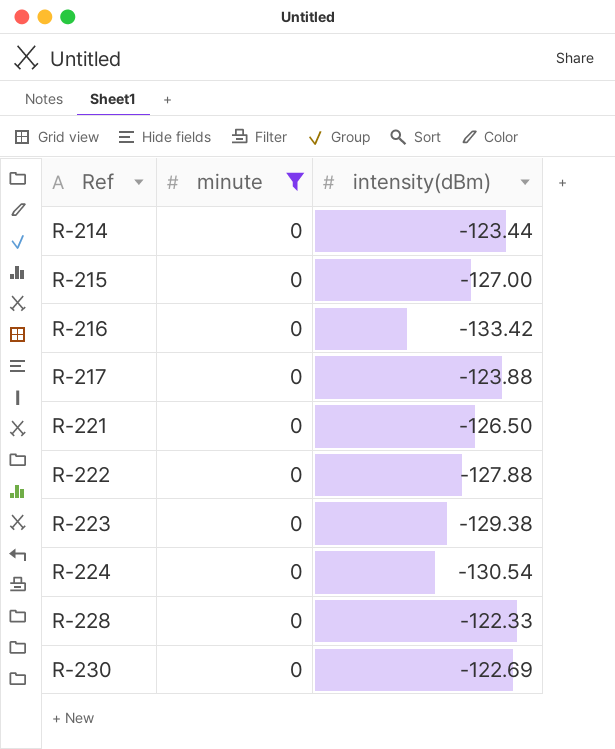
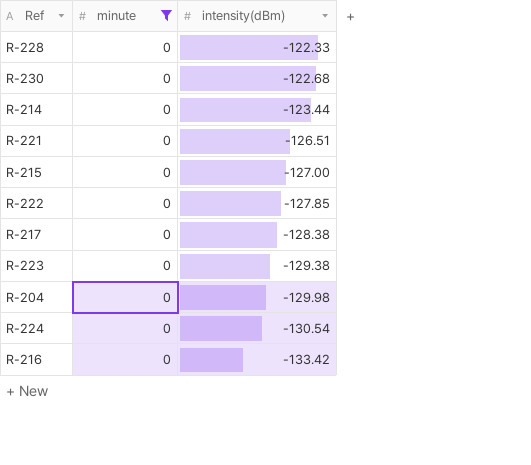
row order: Ref ascending -> intensity(dBm) descending
R-230 | intensity(dBm): -122.69 -> -122.68
R-221 | intensity(dBm): -126.50 -> -126.51
R-222 | intensity(dBm): -127.88 -> -127.85
R-217 | intensity(dBm): -123.88 -> -128.38
row R-204: none -> 0 | -129.98

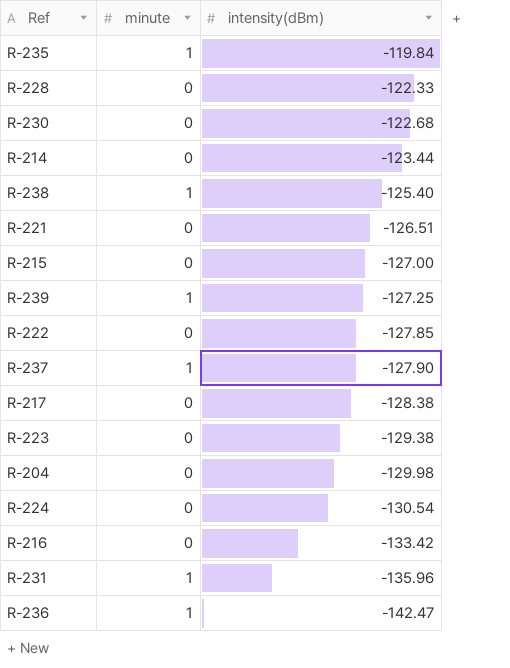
filter: minute = 0 -> none

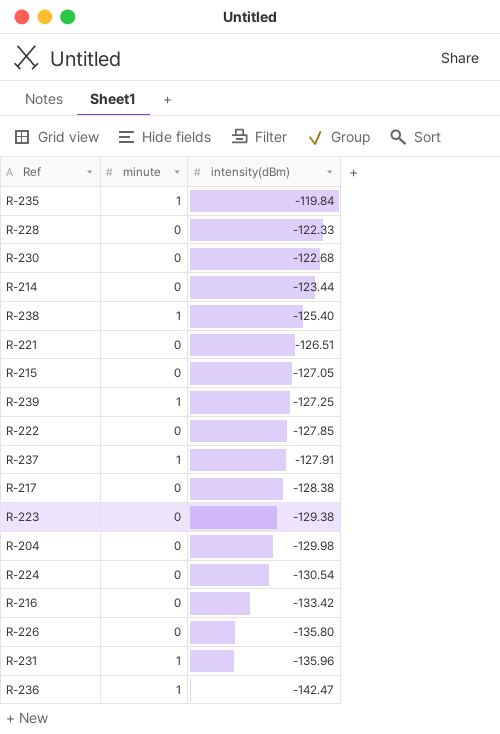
R-215 | intensity(dBm): -127.00 -> -127.05
R-237 | intensity(dBm): -127.90 -> -127.91
row R-226: none -> 0 | -135.80

